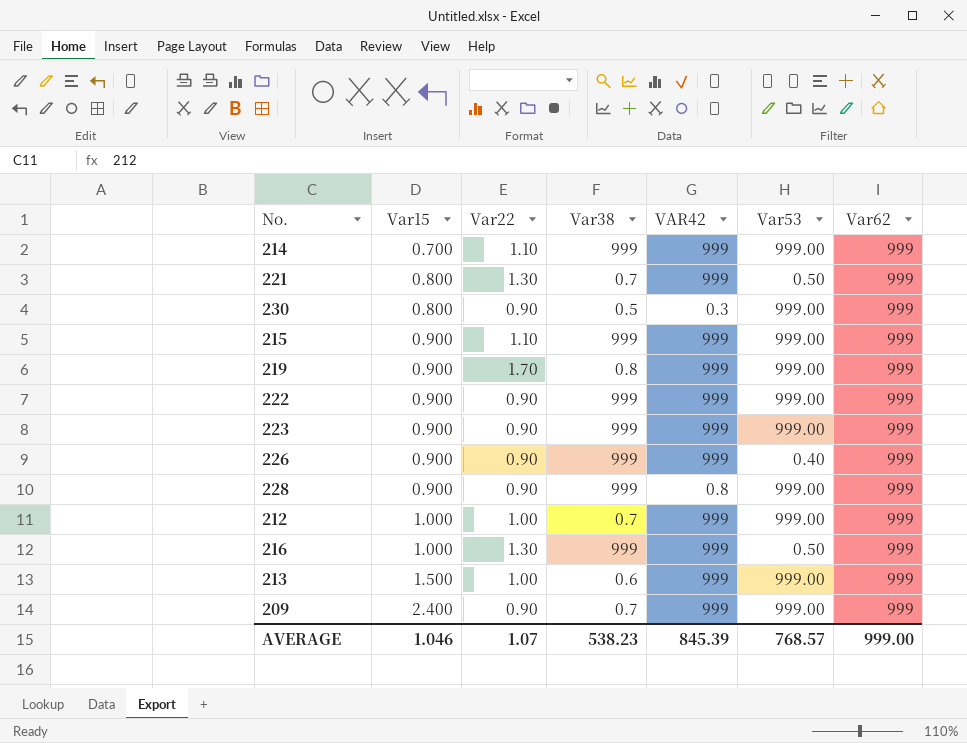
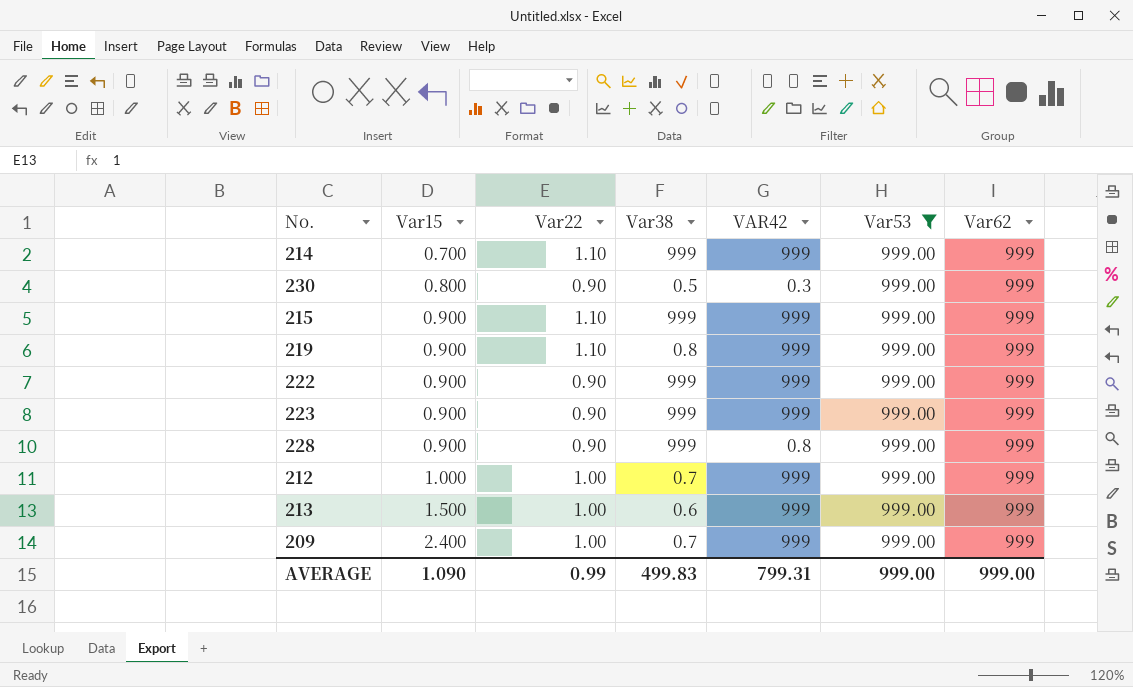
filter: none -> Var53 = 999.00
219 | Var22: 1.70 -> 1.10
209 | Var22: 0.90 -> 1.00
AVERAGE | Var15: 1.046 -> 1.090
AVERAGE | Var22: 1.07 -> 0.99
AVERAGE | Var38: 538.23 -> 499.83
AVERAGE | VAR42: 845.39 -> 799.31
AVERAGE | Var53: 768.57 -> 999.00

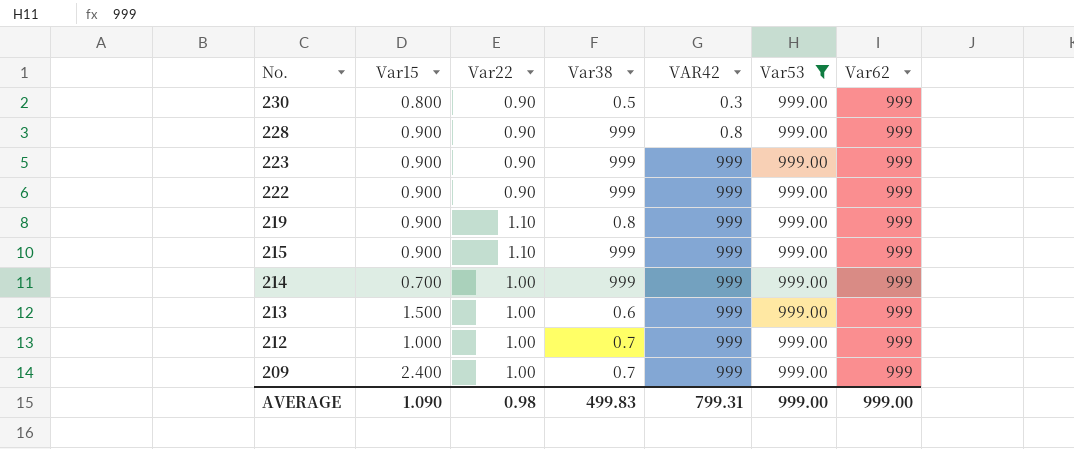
row order: Var15 ascending -> No. descending
214 | Var22: 1.10 -> 1.00
AVERAGE | Var22: 0.99 -> 0.98

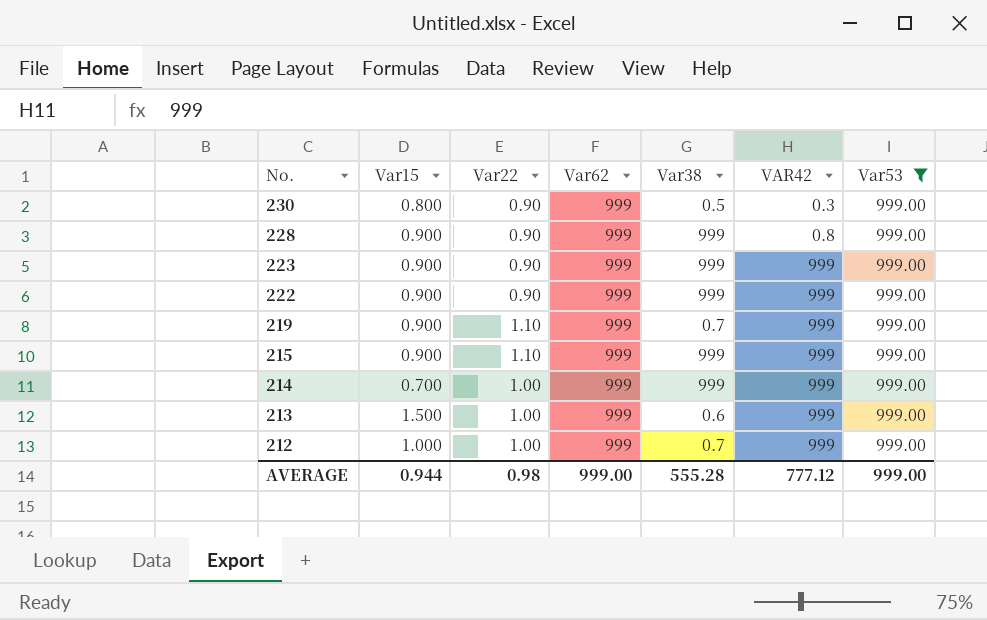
column Var62 | position: 7 -> 4
row 209: 2.400 | 1.00 | 0.7 | 999 | 999.00 | 999 -> none
219 | Var38: 0.8 -> 0.7
AVERAGE | Var15: 1.090 -> 0.944
AVERAGE | Var38: 499.83 -> 555.28
AVERAGE | VAR42: 799.31 -> 777.12

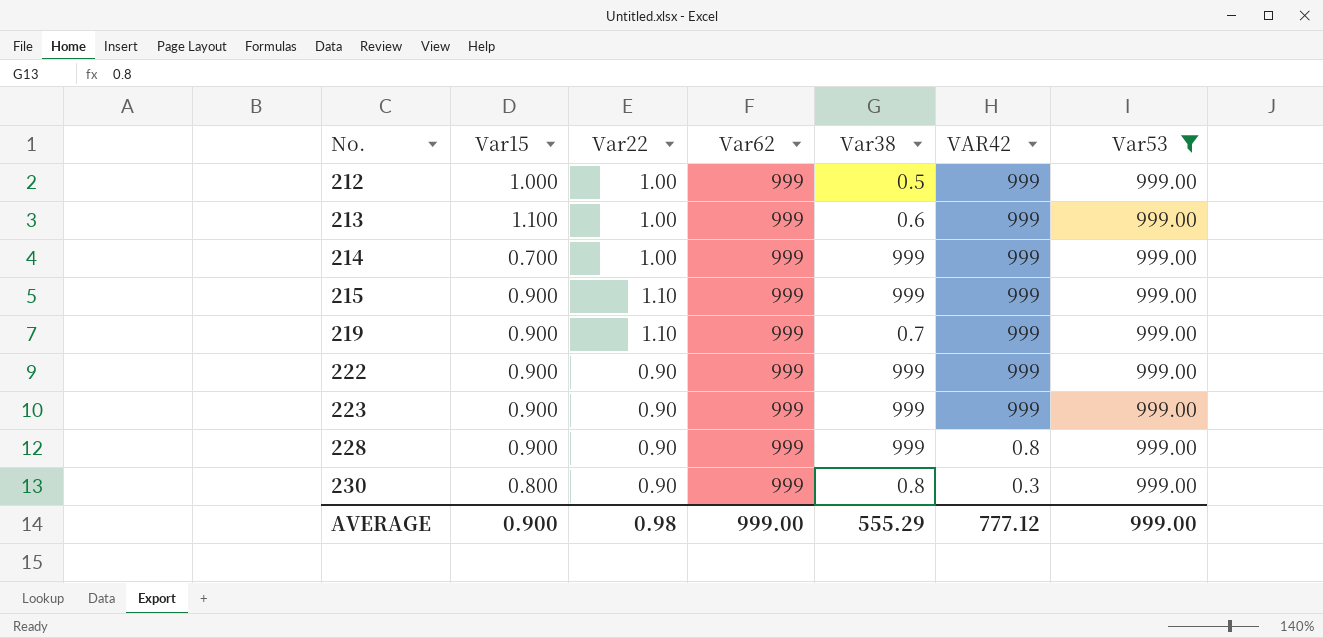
row order: No. descending -> No. ascending
212 | Var38: 0.7 -> 0.5
213 | Var15: 1.500 -> 1.100
230 | Var38: 0.5 -> 0.8
AVERAGE | Var15: 0.944 -> 0.900
AVERAGE | Var38: 555.28 -> 555.29

